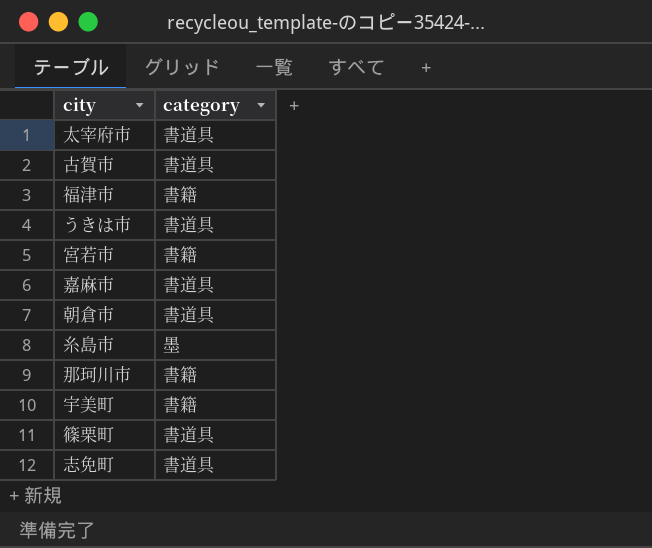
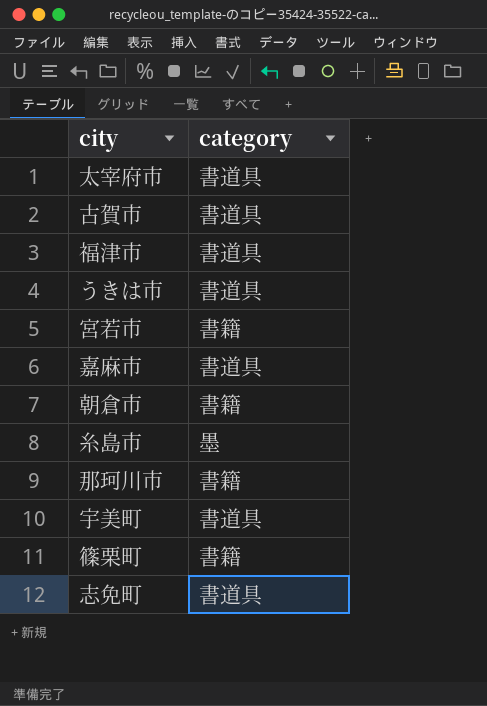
福津市 | category: 書籍 -> 書道具
朝倉市 | category: 書道具 -> 書籍
宇美町 | category: 書籍 -> 書道具
篠栗町 | category: 書道具 -> 書籍

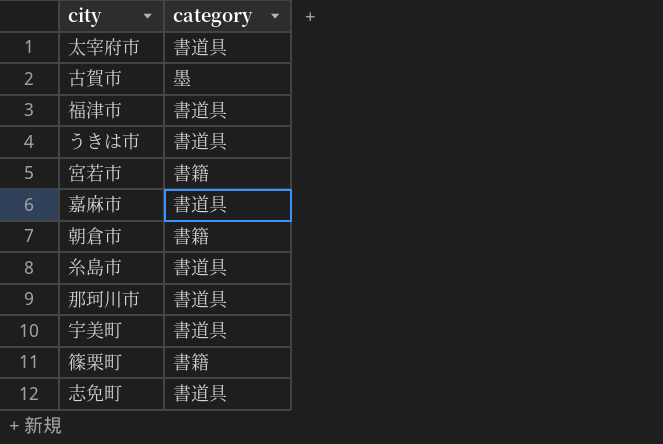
古賀市 | category: 書道具 -> 墨
糸島市 | category: 墨 -> 書道具
那珂川市 | category: 書籍 -> 書道具

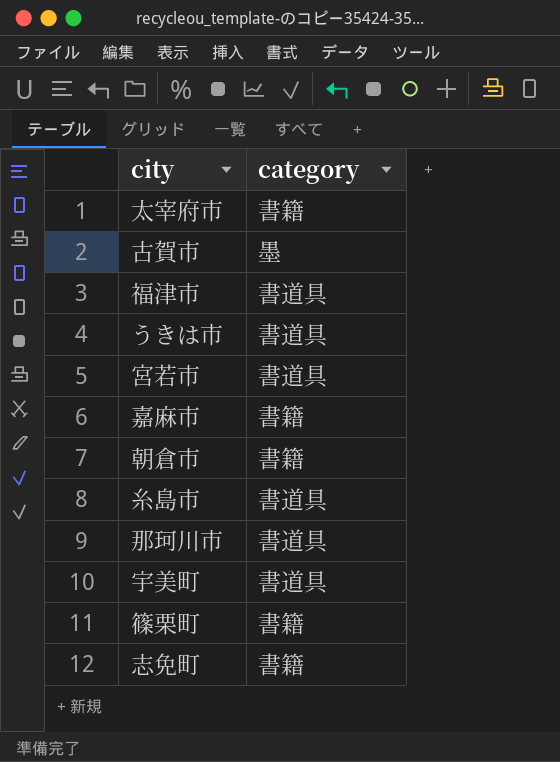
太宰府市 | category: 書道具 -> 書籍
宮若市 | category: 書籍 -> 書道具
嘉麻市 | category: 書道具 -> 書籍
志免町 | category: 書道具 -> 書籍

